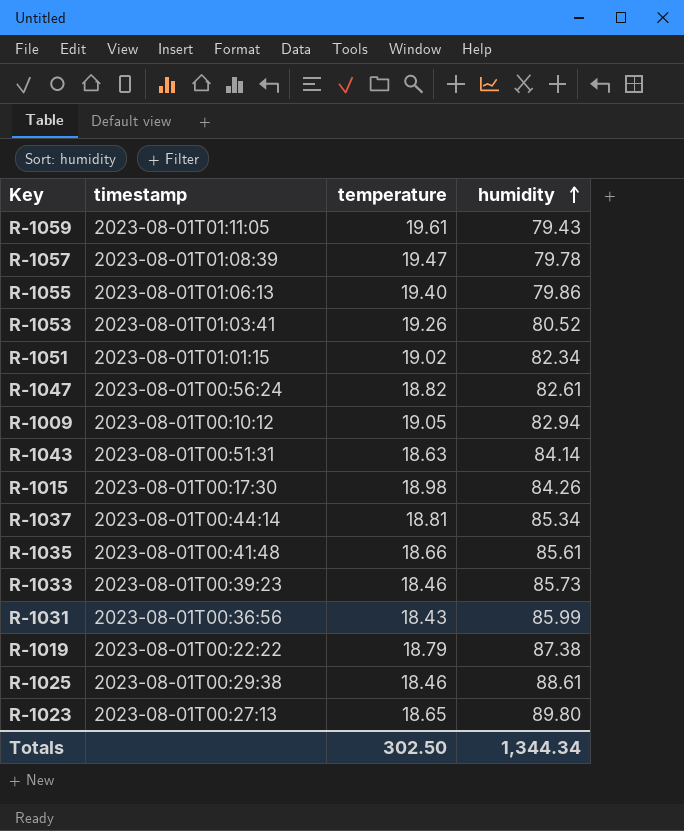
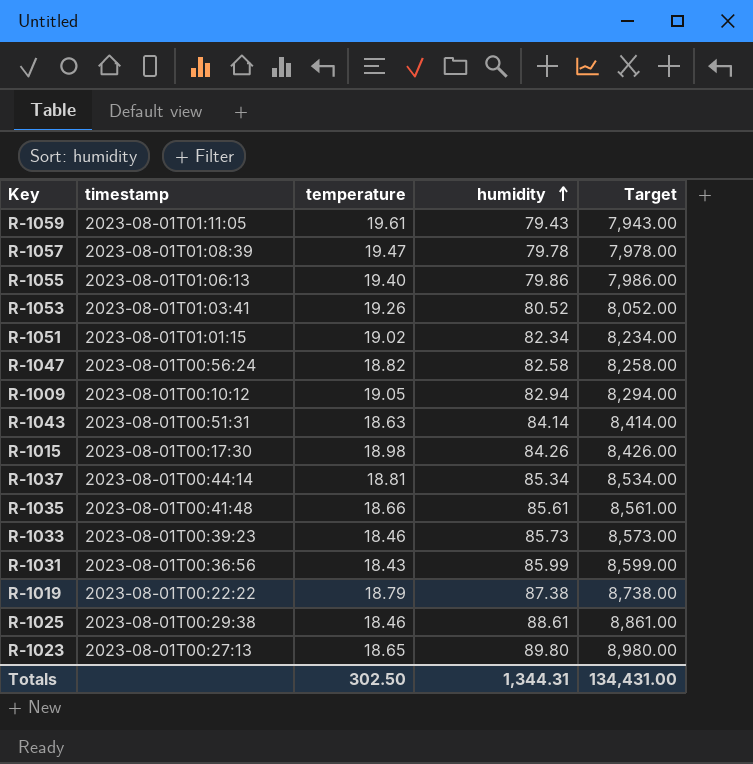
column Target | formula: none -> [humidity] * 100
R-1047 | humidity: 82.61 -> 82.58
Totals | humidity: 1,344.34 -> 1,344.31

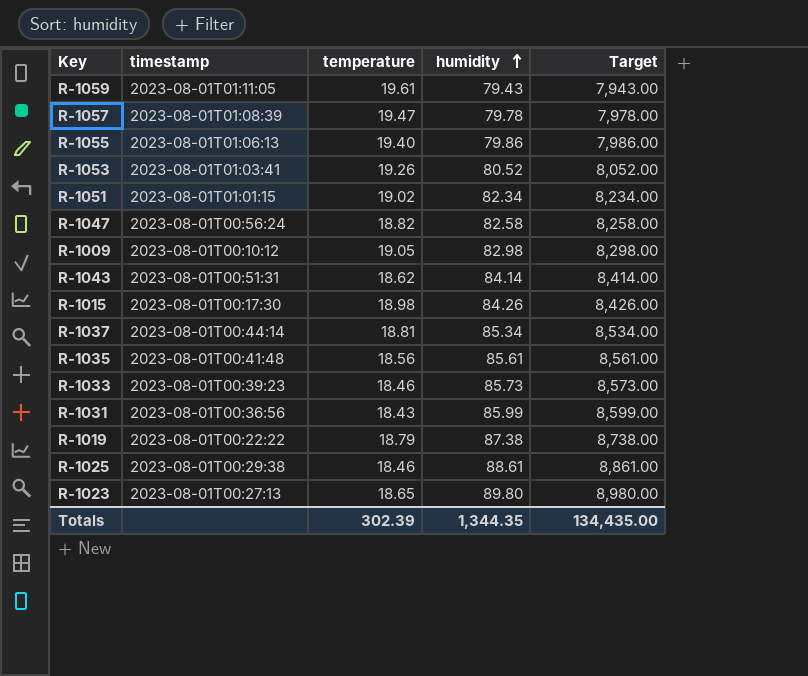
R-1009 | humidity: 82.94 -> 82.98
R-1009 | Target: 8,294.00 -> 8,298.00
R-1043 | temperature: 18.63 -> 18.62
R-1035 | temperature: 18.66 -> 18.56
Totals | temperature: 302.50 -> 302.39
Totals | humidity: 1,344.31 -> 1,344.35
Totals | Target: 134,431.00 -> 134,435.00

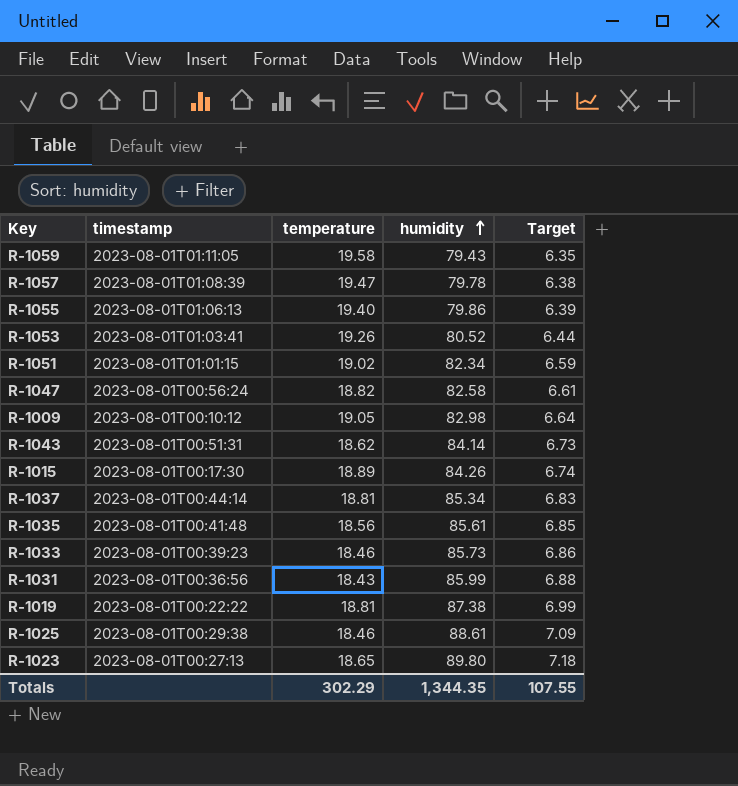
column Target | formula: [humidity] * 100 -> [humidity] * 0.08
R-1059 | temperature: 19.61 -> 19.58
R-1015 | temperature: 18.98 -> 18.89
R-1019 | temperature: 18.79 -> 18.81
Totals | temperature: 302.39 -> 302.29
Totals | Target: 134,435.00 -> 107.55

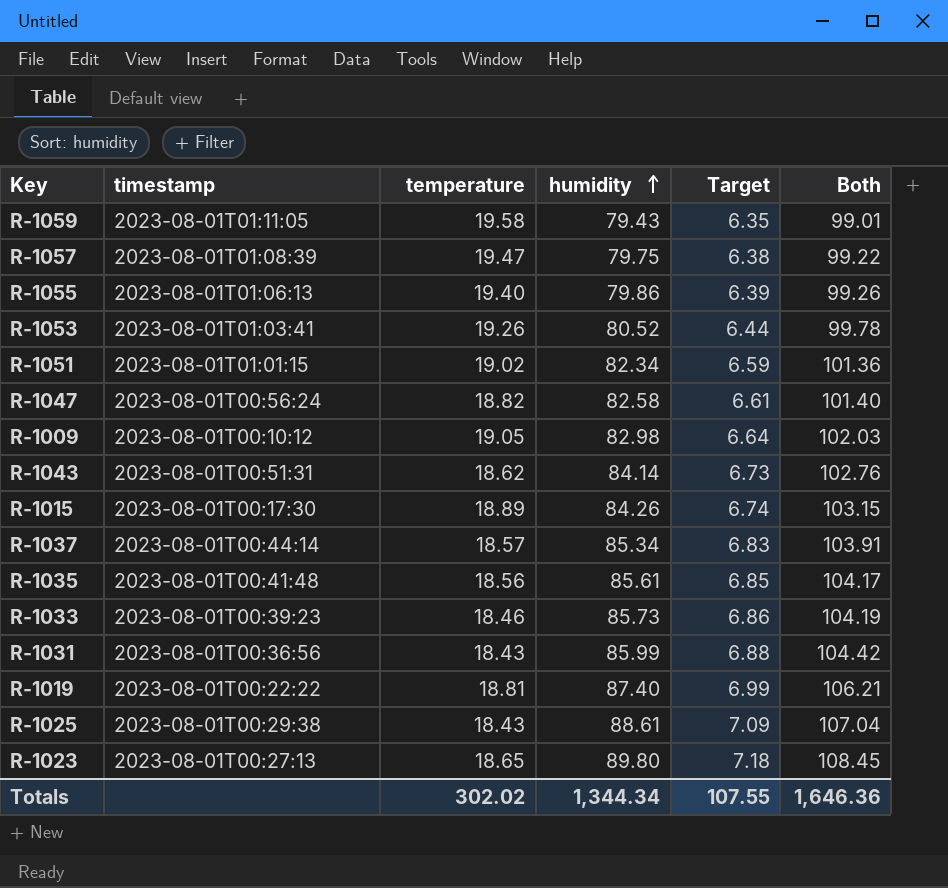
column Both | formula: none -> [temperature] + [humidity]
R-1057 | humidity: 79.78 -> 79.75
R-1037 | temperature: 18.81 -> 18.57
R-1019 | humidity: 87.38 -> 87.40
R-1025 | temperature: 18.46 -> 18.43
Totals | temperature: 302.29 -> 302.02
Totals | humidity: 1,344.35 -> 1,344.34

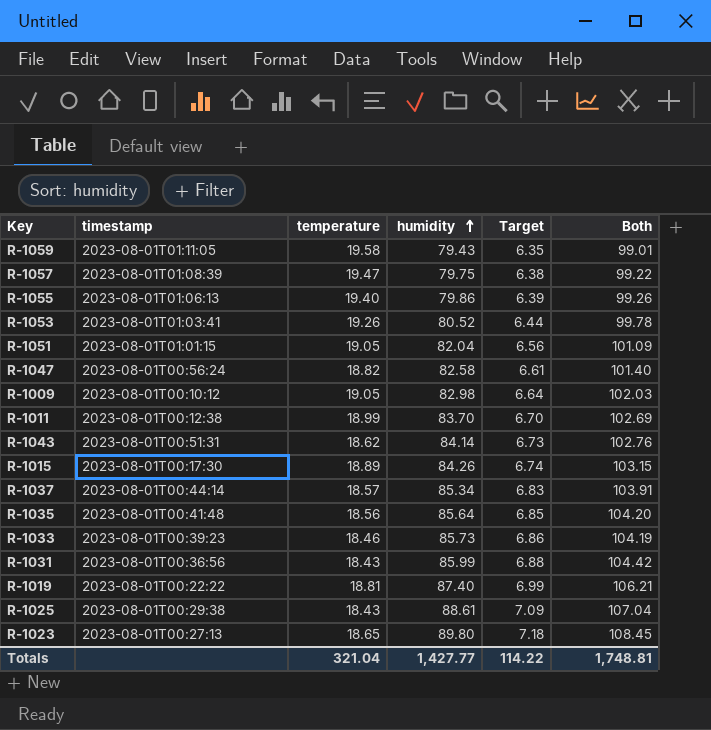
R-1051 | temperature: 19.02 -> 19.05
R-1051 | humidity: 82.34 -> 82.04
R-1051 | Target: 6.59 -> 6.56
R-1051 | Both: 101.36 -> 101.09
row R-1011: none -> 2023-08-01T00:12:38 | 18.99 | 83.70 | 6.70 | 102.69
R-1035 | humidity: 85.61 -> 85.64
R-1035 | Both: 104.17 -> 104.20
Totals | temperature: 302.02 -> 321.04
Totals | humidity: 1,344.34 -> 1,427.77
Totals | Target: 107.55 -> 114.22
Totals | Both: 1,646.36 -> 1,748.81

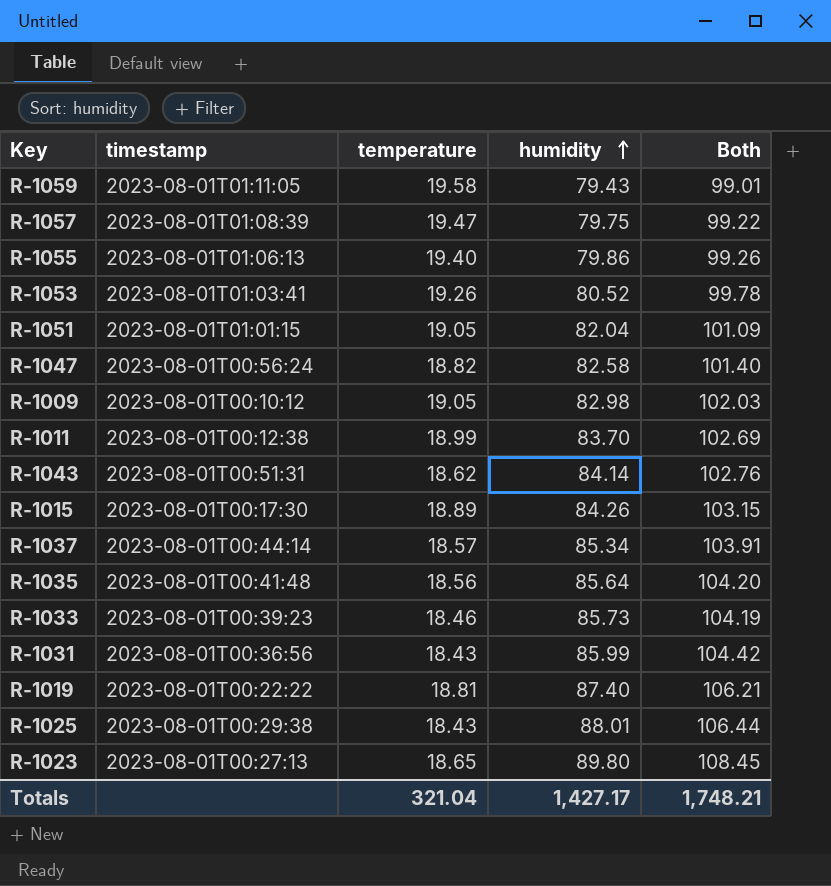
column Target | formula: [humidity] * 0.08 -> none
R-1025 | humidity: 88.61 -> 88.01
R-1025 | Both: 107.04 -> 106.44
Totals | humidity: 1,427.77 -> 1,427.17
Totals | Both: 1,748.81 -> 1,748.21

